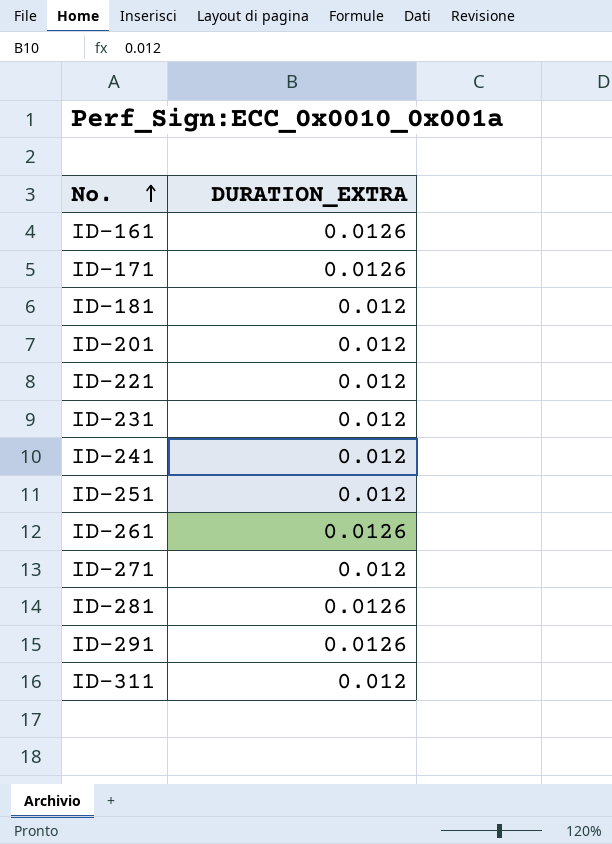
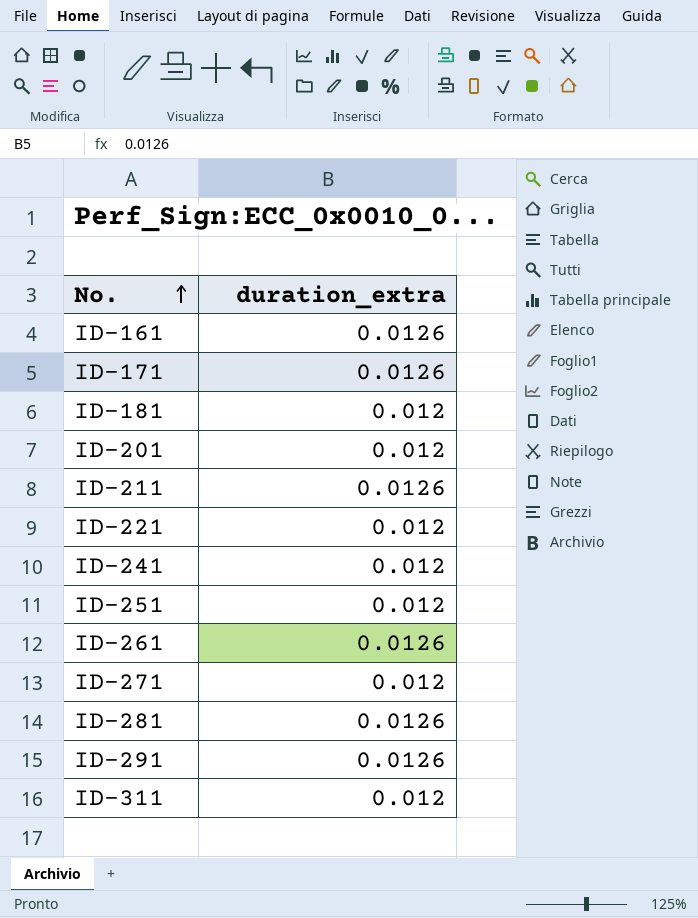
column name: DURATION_EXTRA -> duration_extra
row ID-231: 0.012 -> none
row ID-211: none -> 0.0126

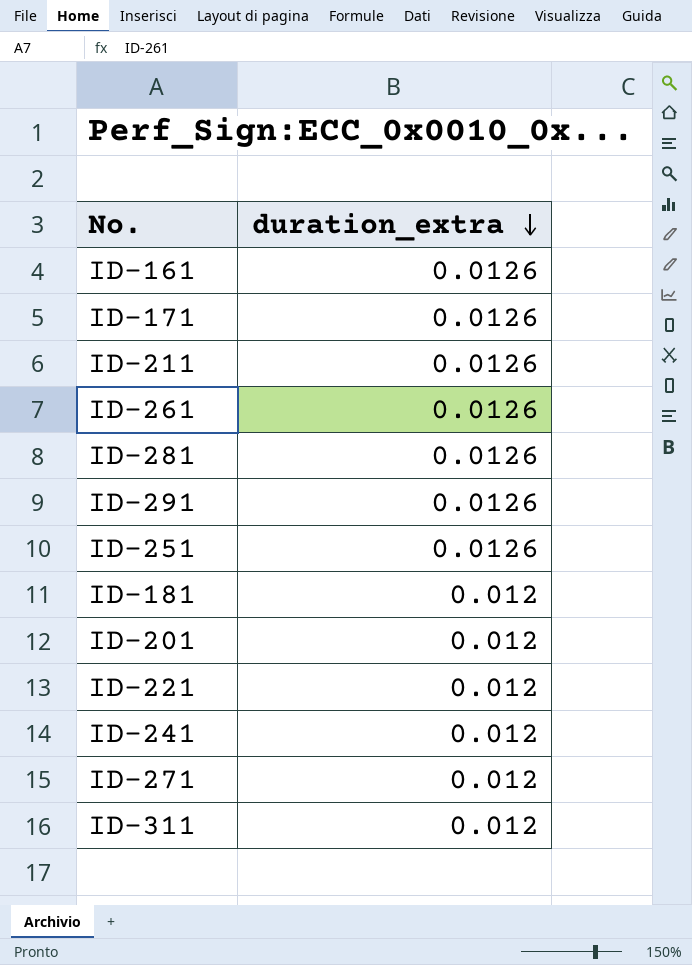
row order: No. ascending -> duration_extra descending
ID-251 | duration_extra: 0.012 -> 0.0126

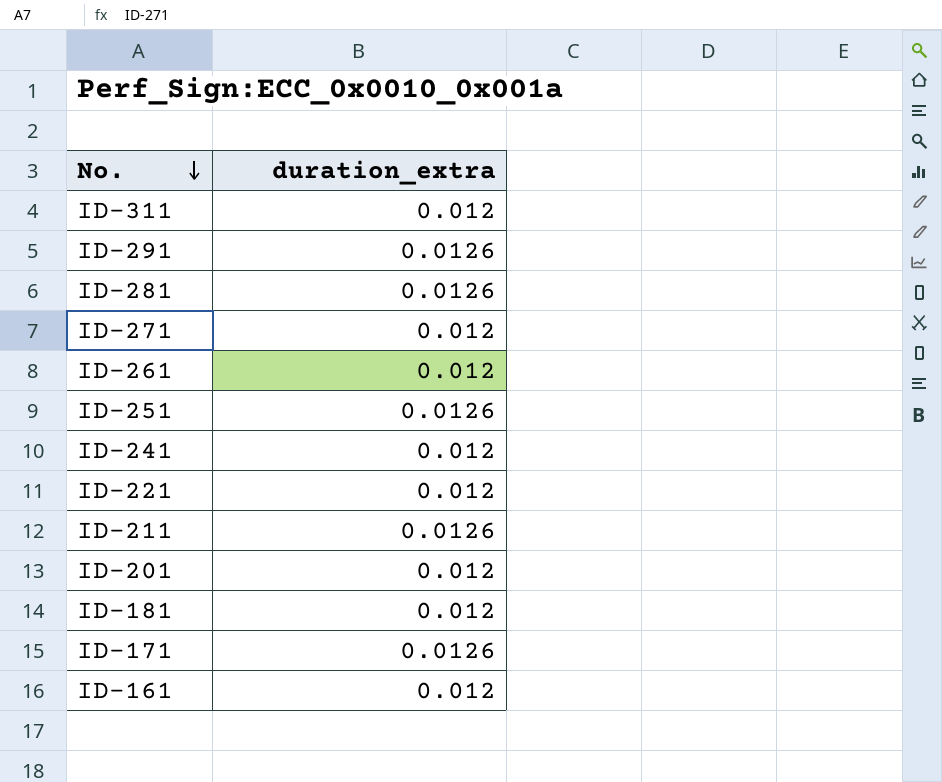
row order: duration_extra descending -> No. descending
ID-261 | duration_extra: 0.0126 -> 0.012
ID-161 | duration_extra: 0.0126 -> 0.012

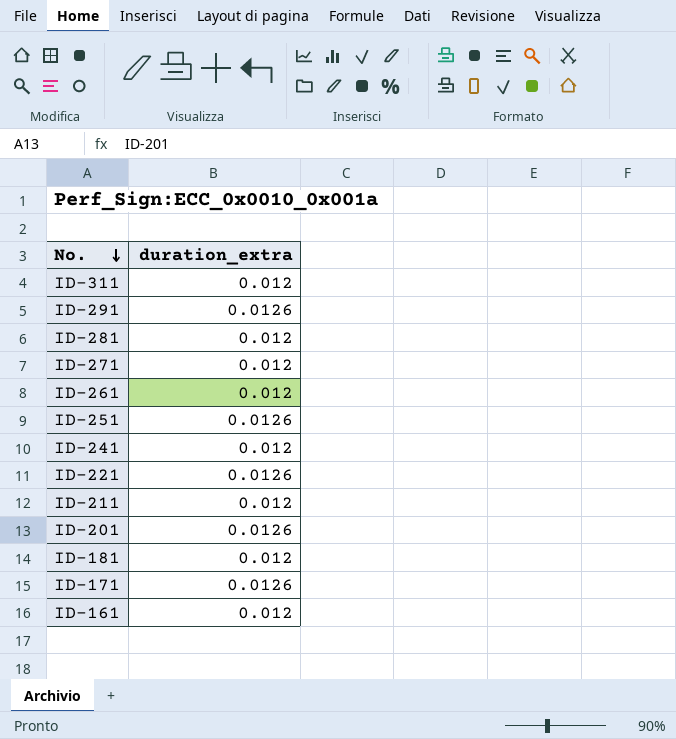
ID-281 | duration_extra: 0.0126 -> 0.012
ID-221 | duration_extra: 0.012 -> 0.0126
ID-211 | duration_extra: 0.0126 -> 0.012
ID-201 | duration_extra: 0.012 -> 0.0126

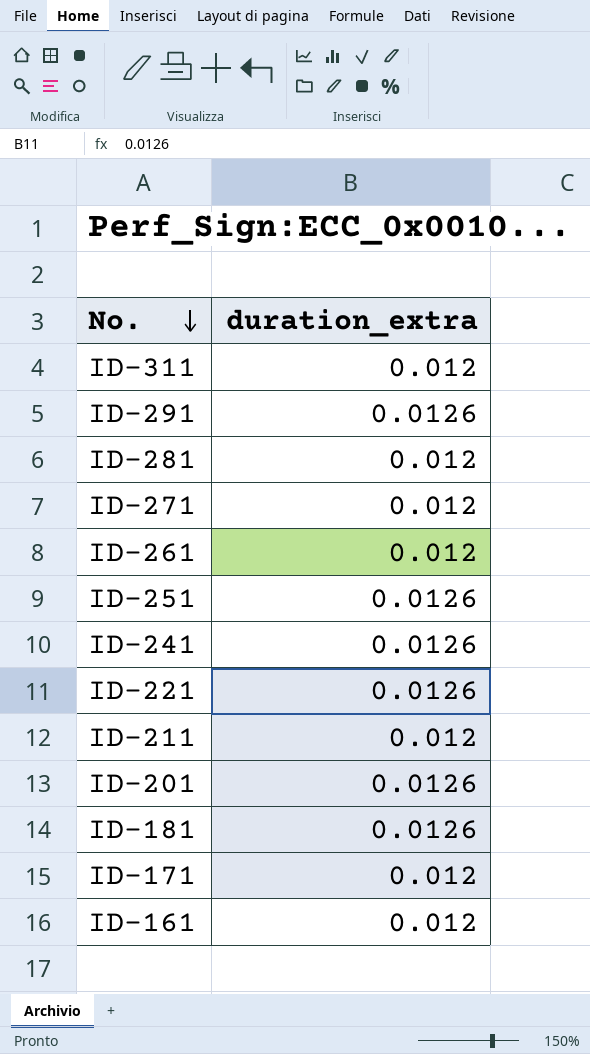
ID-241 | duration_extra: 0.012 -> 0.0126
ID-181 | duration_extra: 0.012 -> 0.0126
ID-171 | duration_extra: 0.0126 -> 0.012

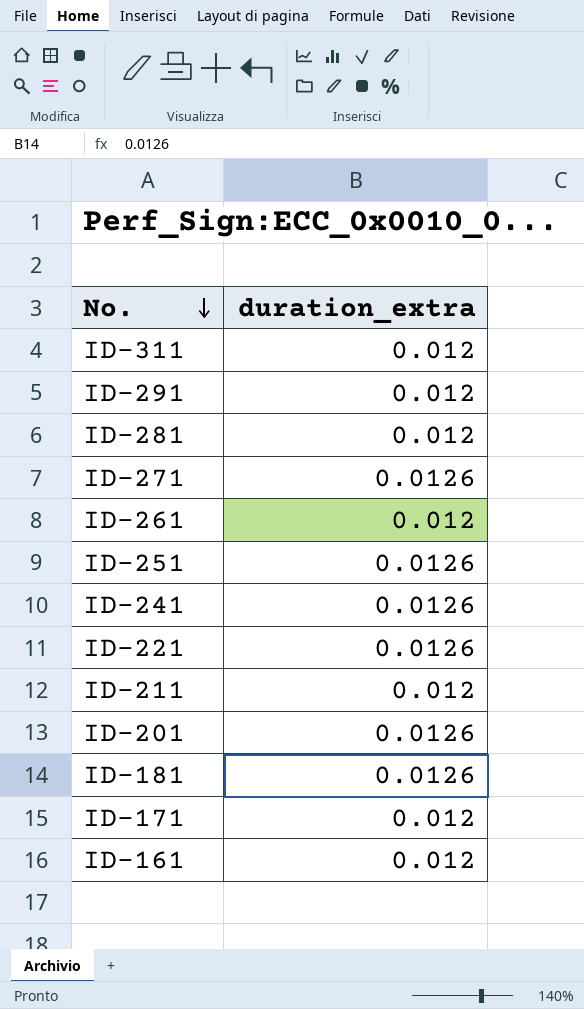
ID-291 | duration_extra: 0.0126 -> 0.012
ID-271 | duration_extra: 0.012 -> 0.0126

